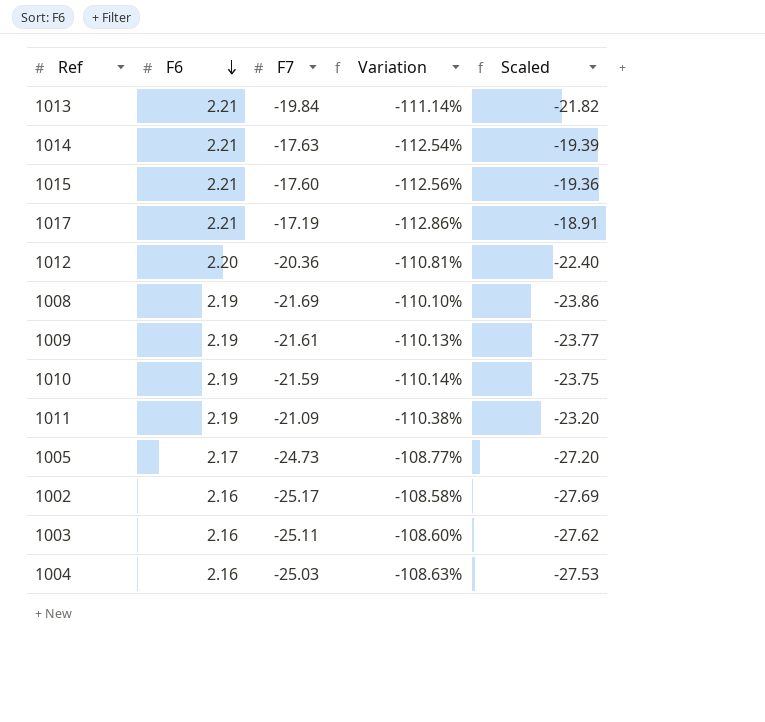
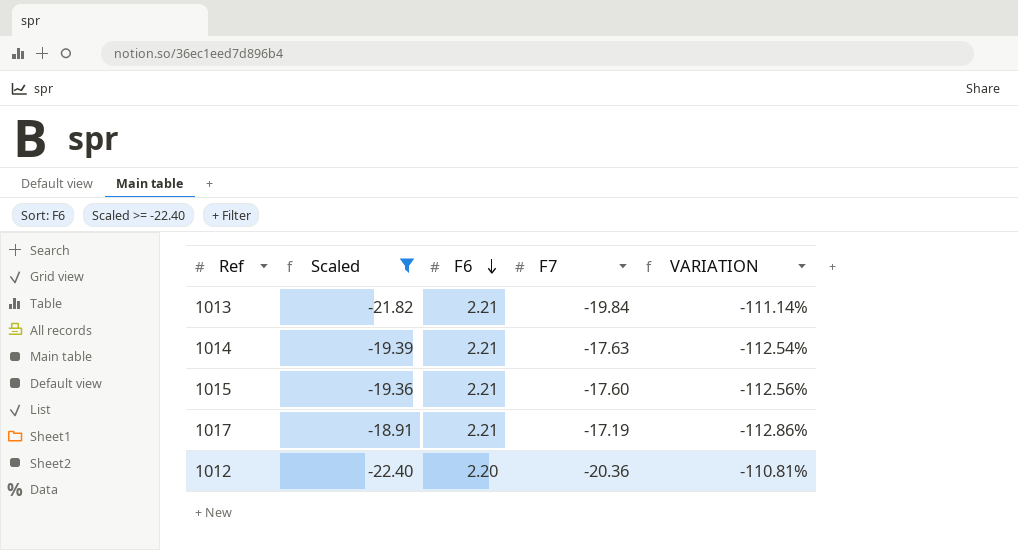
filter: none -> Scaled >= -22.40
column Scaled | position: 5 -> 2
column name: Variation -> VARIATION

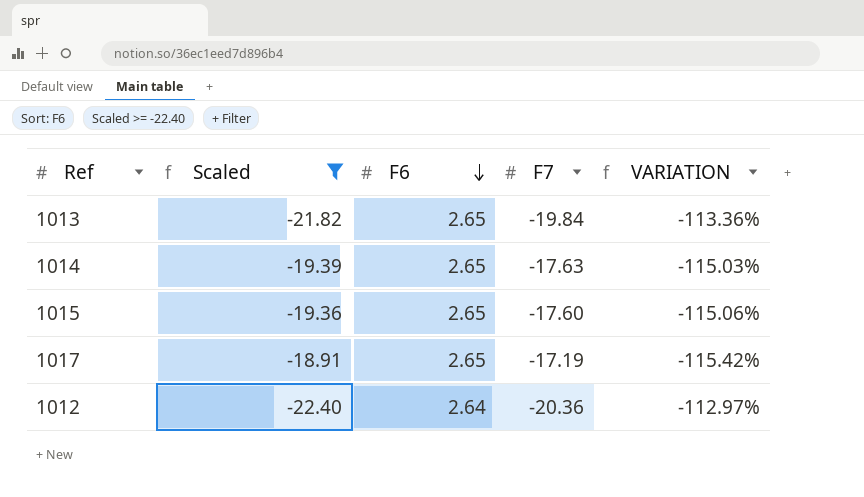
1013 | F6: 2.21 -> 2.65
1013 | VARIATION: -111.14% -> -113.36%
1014 | F6: 2.21 -> 2.65
1014 | VARIATION: -112.54% -> -115.03%
1015 | F6: 2.21 -> 2.65
1015 | VARIATION: -112.56% -> -115.06%
1017 | F6: 2.21 -> 2.65
1017 | VARIATION: -112.86% -> -115.42%
1012 | F6: 2.20 -> 2.64
1012 | VARIATION: -110.81% -> -112.97%

